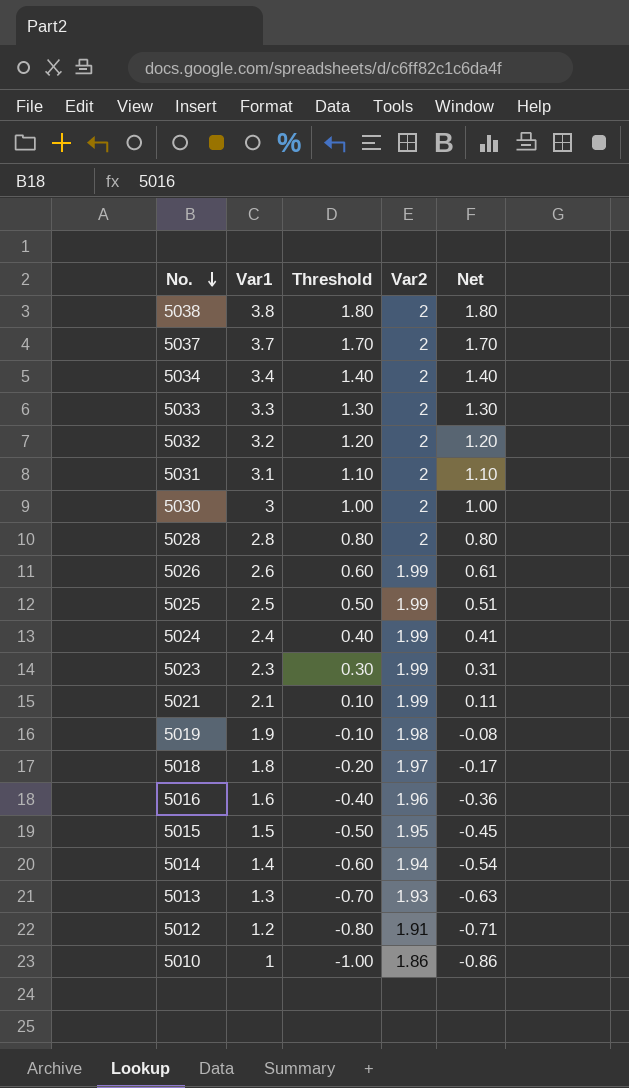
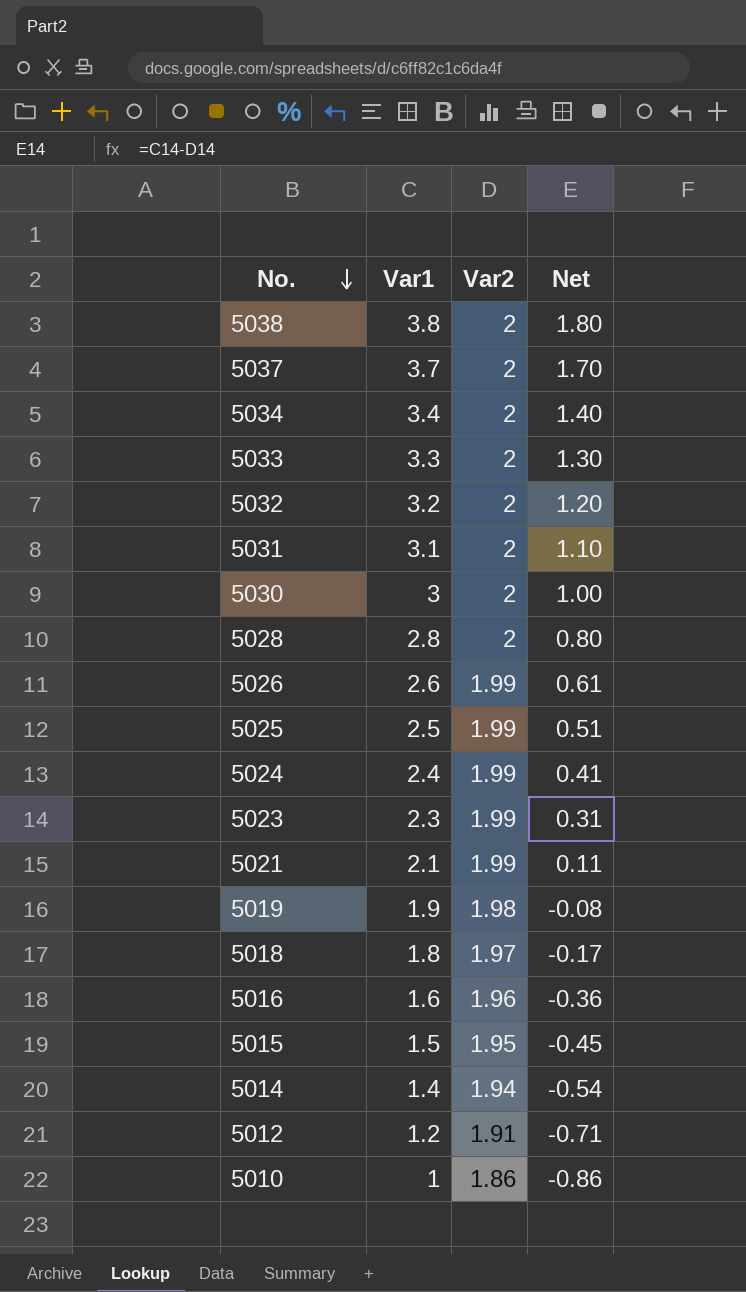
column Threshold | formula: [Var1] - 2 -> none
row 5013: 1.3 | -0.70 | 1.93 | -0.63 -> none

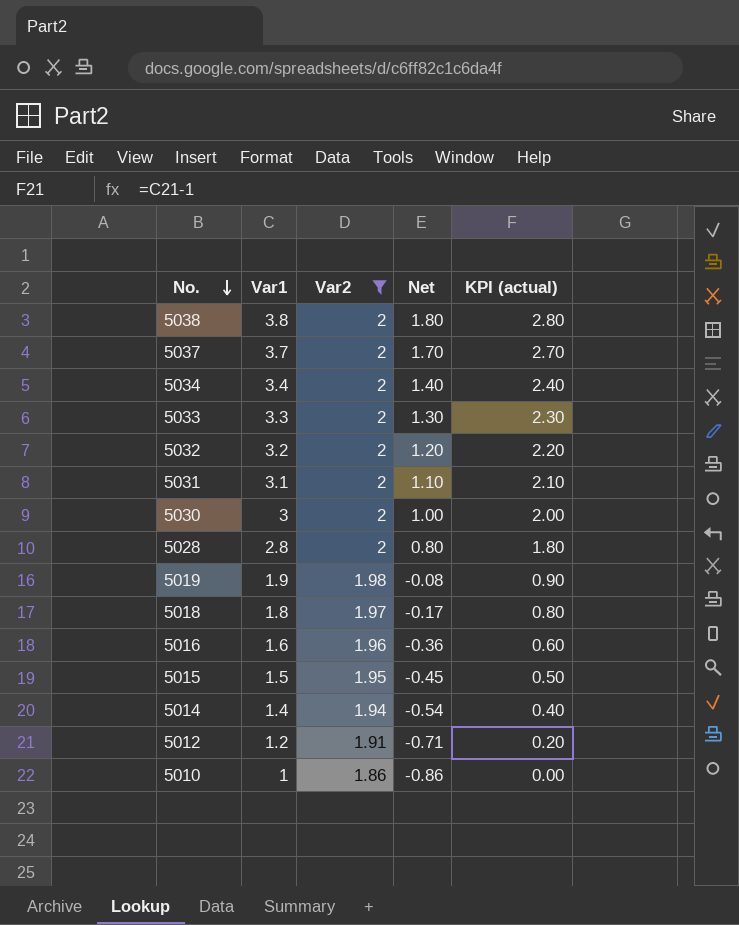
filter: none -> Var2 != 1.99
column KPI (actual) | formula: none -> [Var1] - 1

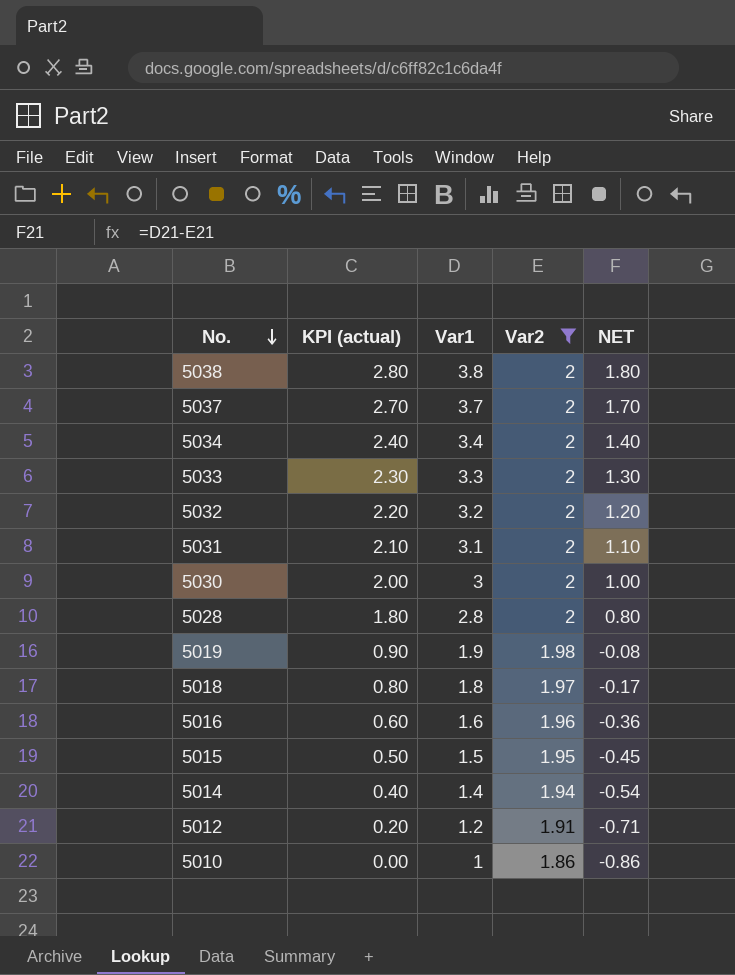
column KPI (actual) | position: 5 -> 2
column name: Net -> NET

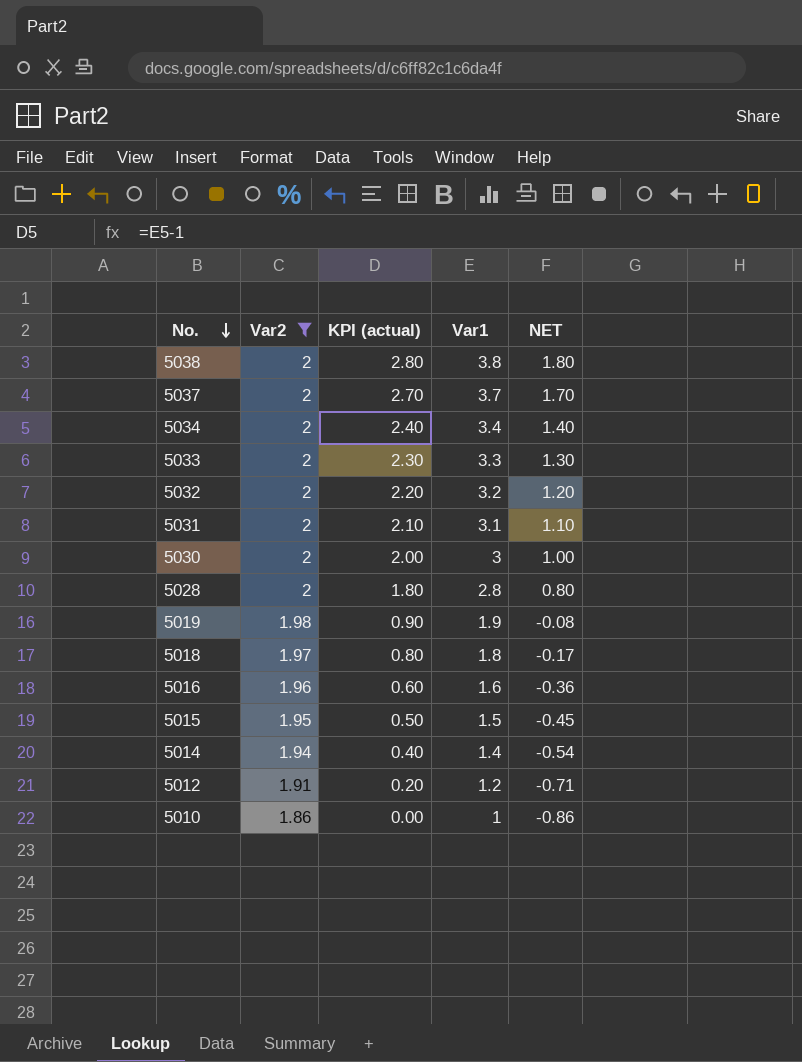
column Var2 | position: 4 -> 2

